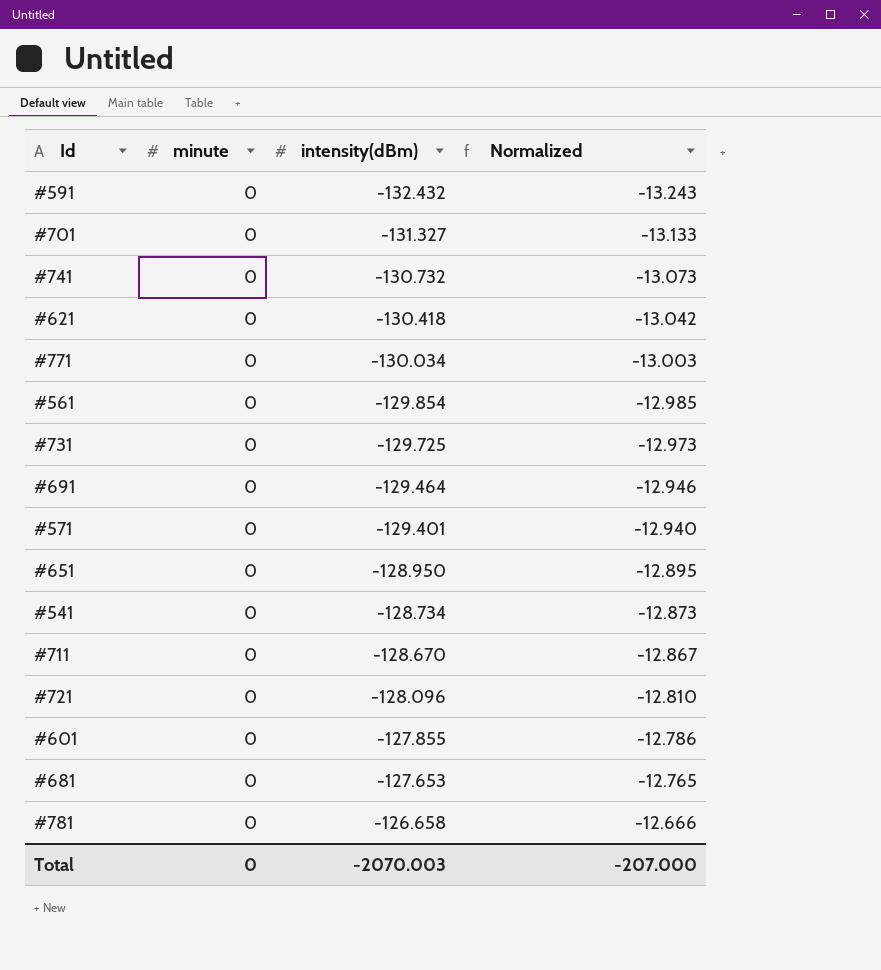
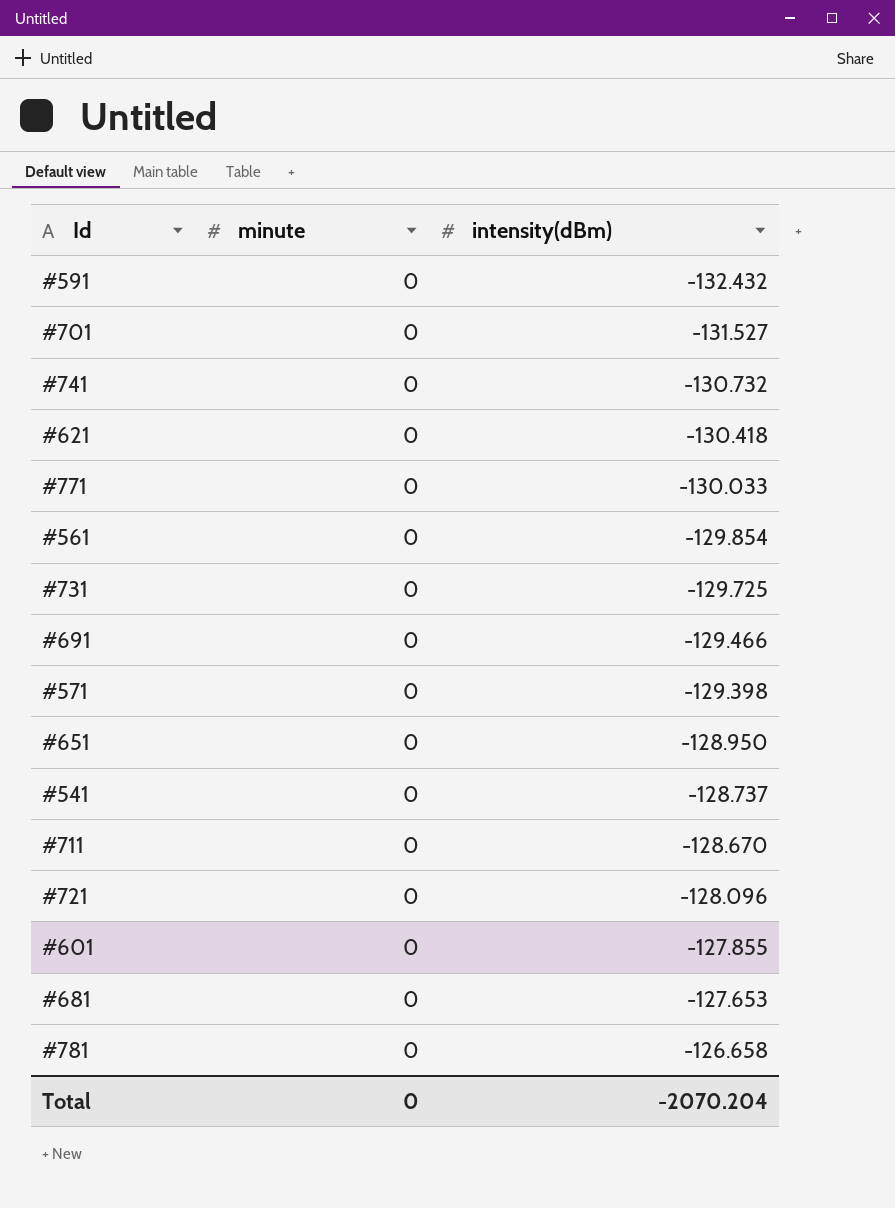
column Normalized | formula: [intensity(dBm)] * 0.1 -> none
#701 | intensity(dBm): -131.327 -> -131.527
#771 | intensity(dBm): -130.034 -> -130.033
#691 | intensity(dBm): -129.464 -> -129.466
#571 | intensity(dBm): -129.401 -> -129.398
#541 | intensity(dBm): -128.734 -> -128.737
Total | intensity(dBm): -2070.003 -> -2070.204

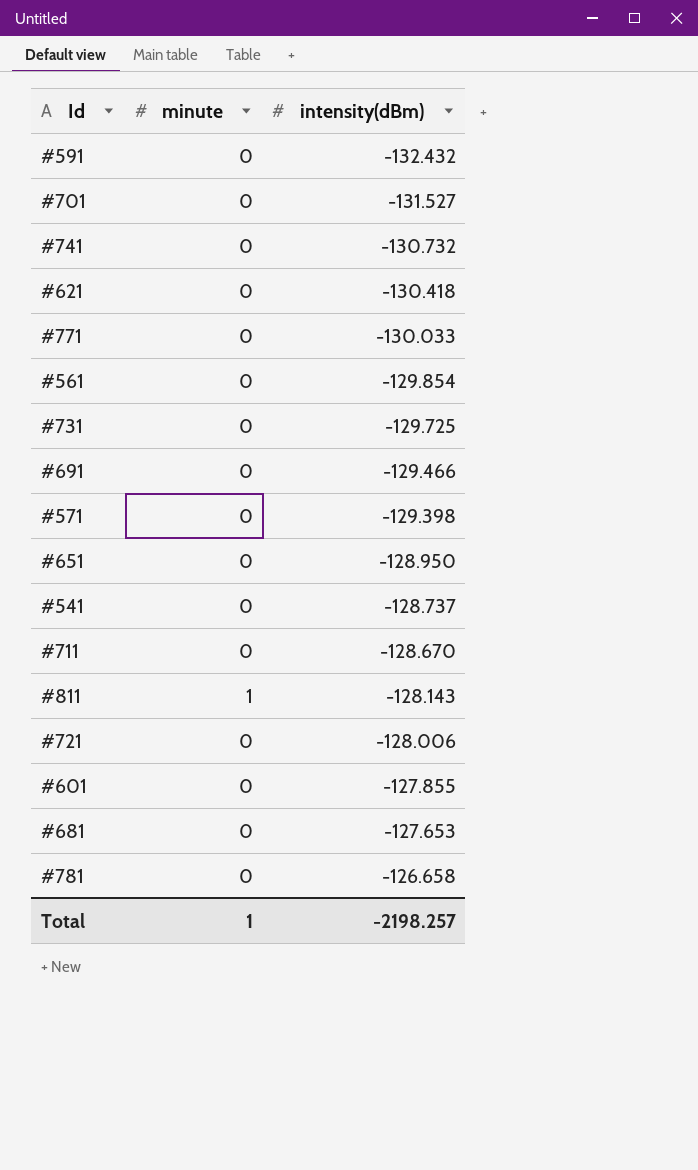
row #811: none -> 1 | -128.143
#721 | intensity(dBm): -128.096 -> -128.006
Total | minute: 0 -> 1
Total | intensity(dBm): -2070.204 -> -2198.257

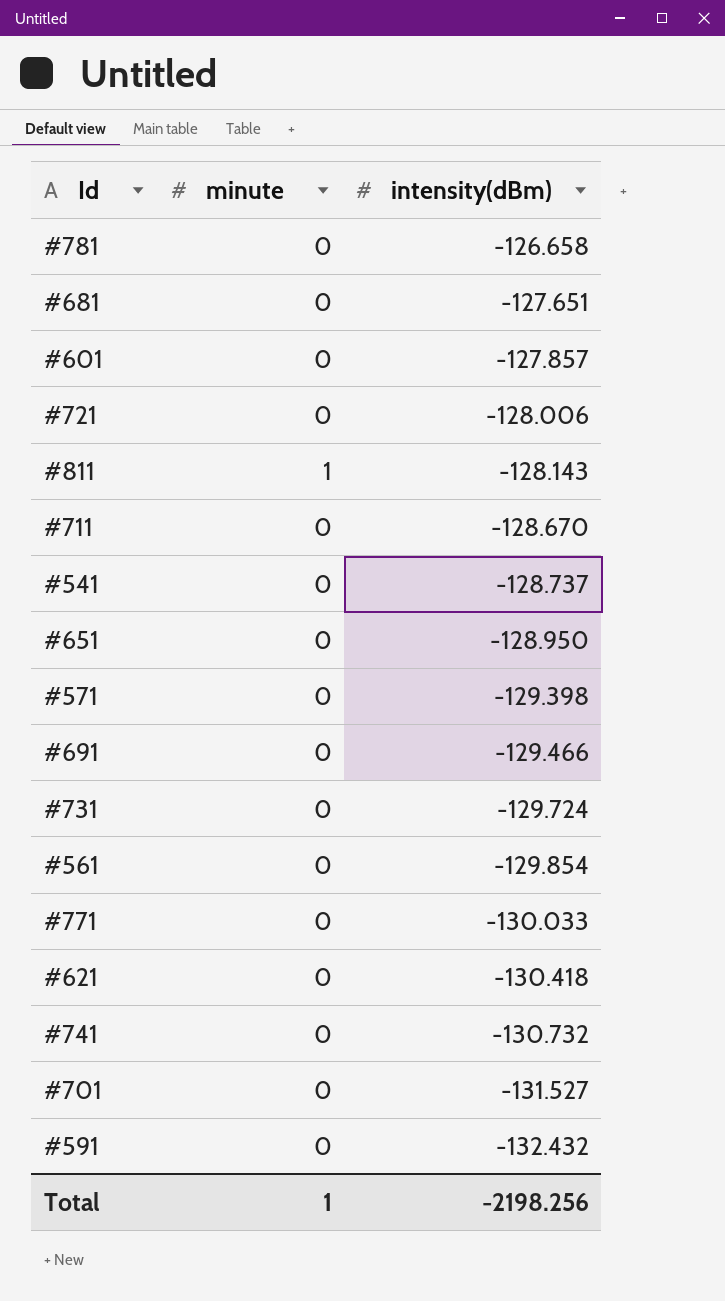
row order: intensity(dBm) ascending -> intensity(dBm) descending
#681 | intensity(dBm): -127.653 -> -127.651
#601 | intensity(dBm): -127.855 -> -127.857
#731 | intensity(dBm): -129.725 -> -129.724
Total | intensity(dBm): -2198.257 -> -2198.256

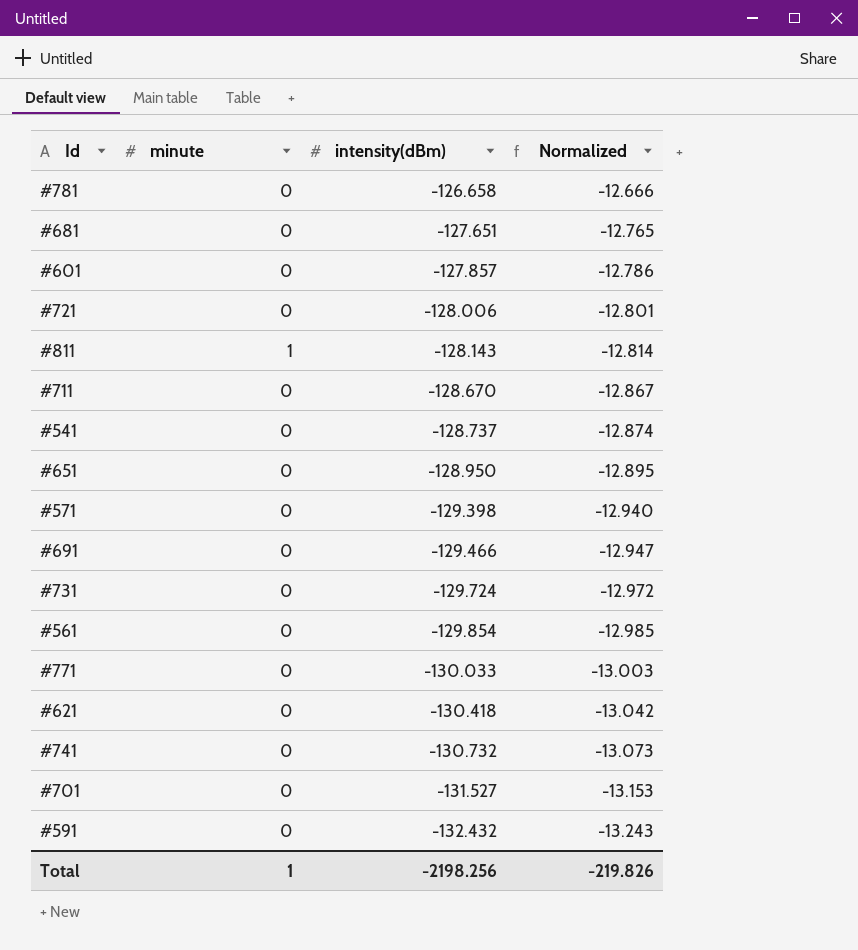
column Normalized | formula: none -> [intensity(dBm)] * 0.1

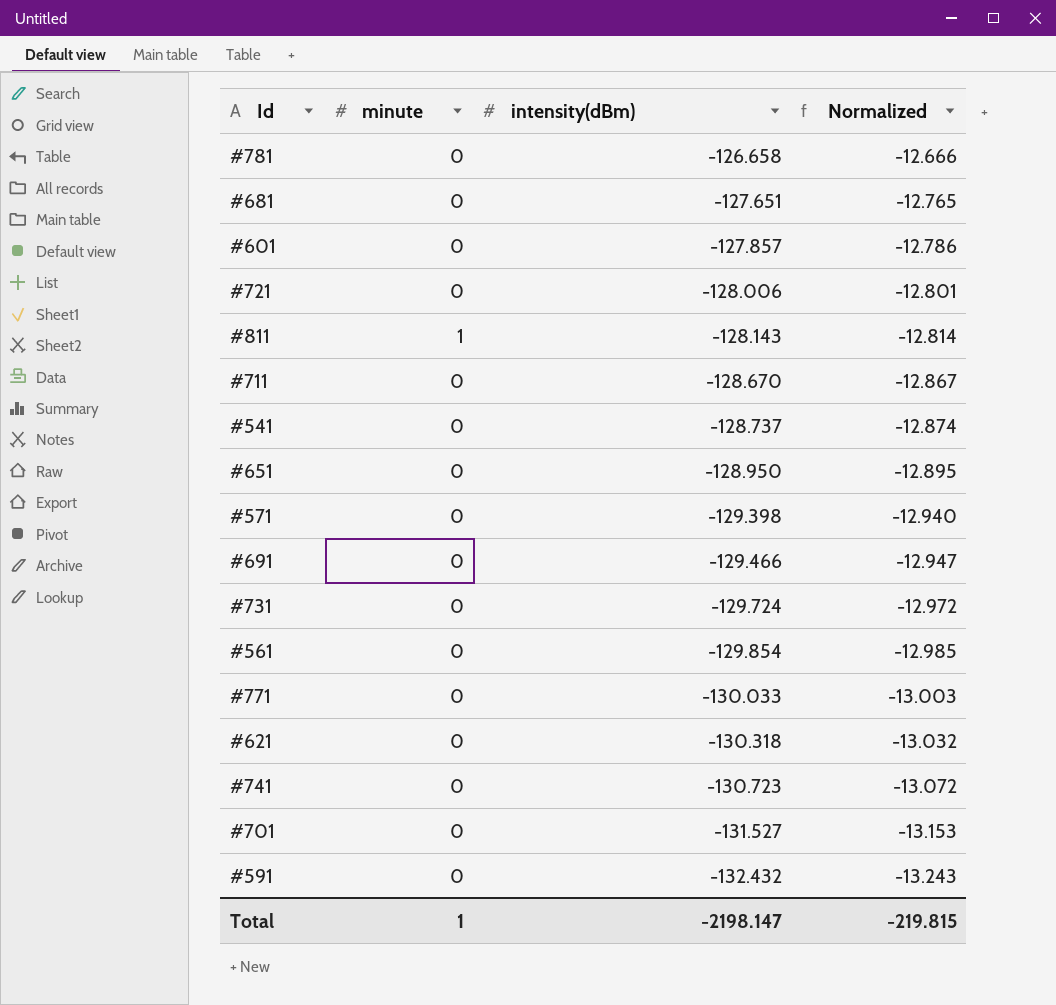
#621 | intensity(dBm): -130.418 -> -130.318
#621 | Normalized: -13.042 -> -13.032
#741 | intensity(dBm): -130.732 -> -130.723
#741 | Normalized: -13.073 -> -13.072
Total | intensity(dBm): -2198.256 -> -2198.147
Total | Normalized: -219.826 -> -219.815

